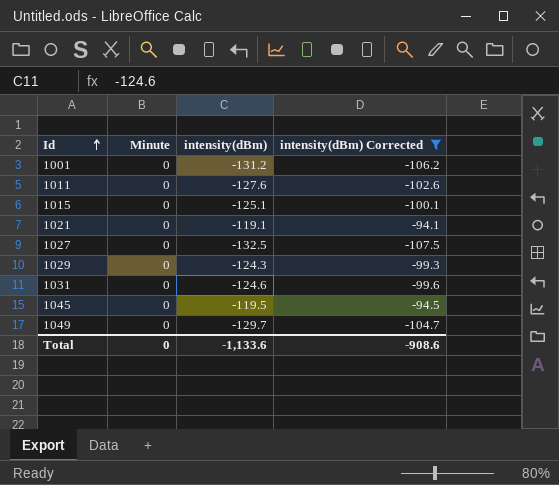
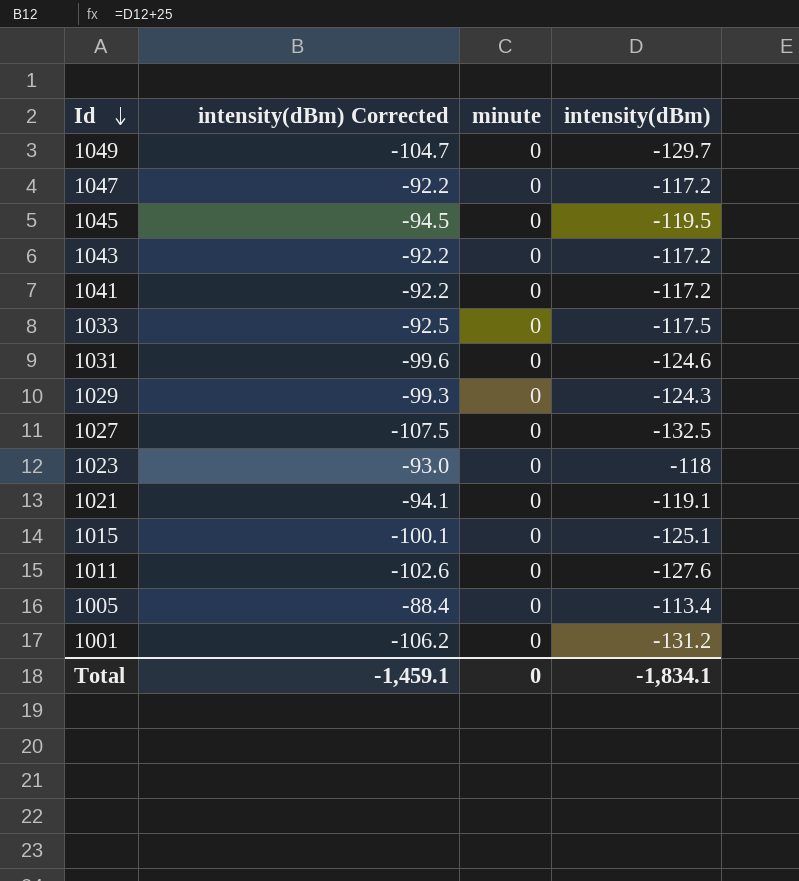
filter: intensity(dBm) Corrected <= -94.1 -> none
row order: Id ascending -> Id descending
column intensity(dBm) Corrected | position: 4 -> 2
column name: Minute -> minute
Total | intensity(dBm) Corrected: -908.6 -> -1,459.1
Total | intensity(dBm): -1,133.6 -> -1,834.1

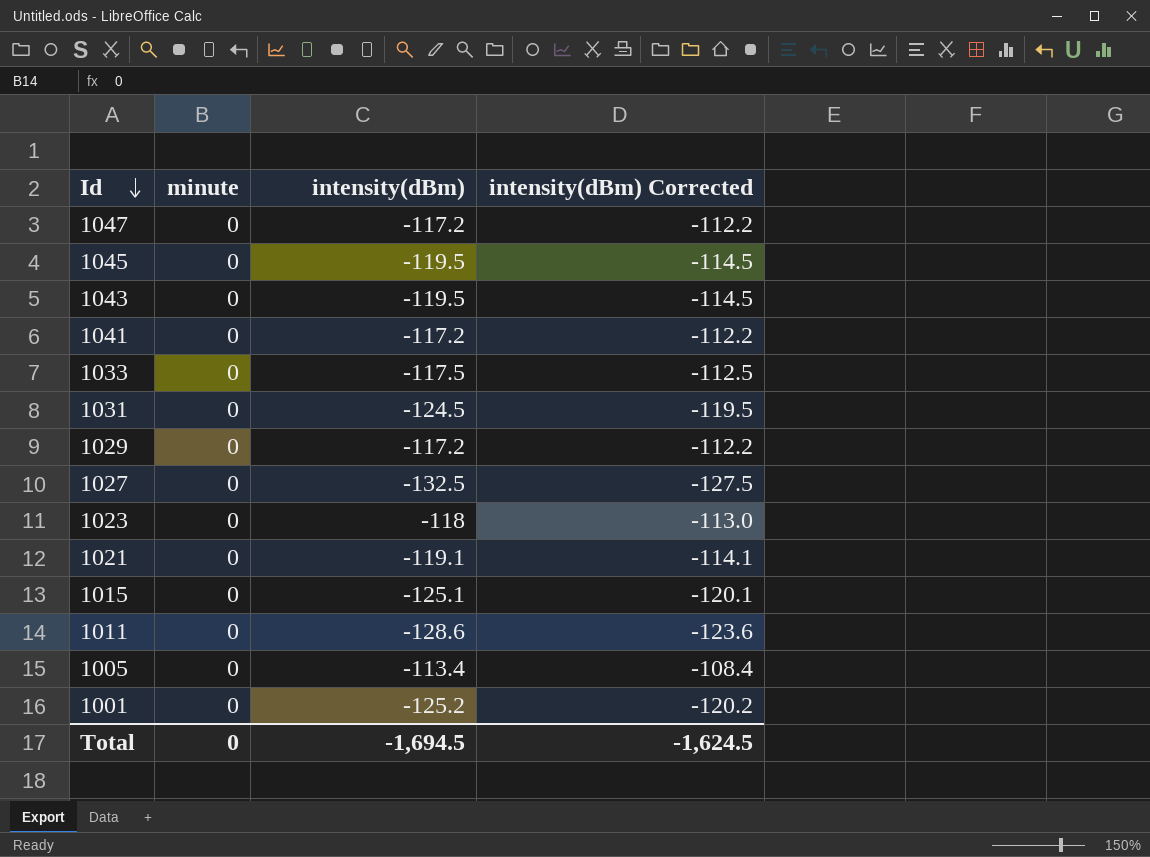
column intensity(dBm) Corrected | formula: [intensity(dBm)] + 25 -> [intensity(dBm)] + 5
column intensity(dBm) Corrected | position: 2 -> 4
row 1049: -104.7 | 0 | -129.7 -> none
1043 | intensity(dBm): -117.2 -> -119.5
1031 | intensity(dBm): -124.6 -> -124.5
1029 | intensity(dBm): -124.3 -> -117.2
1011 | intensity(dBm): -127.6 -> -128.6
1001 | intensity(dBm): -131.2 -> -125.2
Total | intensity(dBm): -1,834.1 -> -1,694.5
Total | intensity(dBm) Corrected: -1,459.1 -> -1,624.5

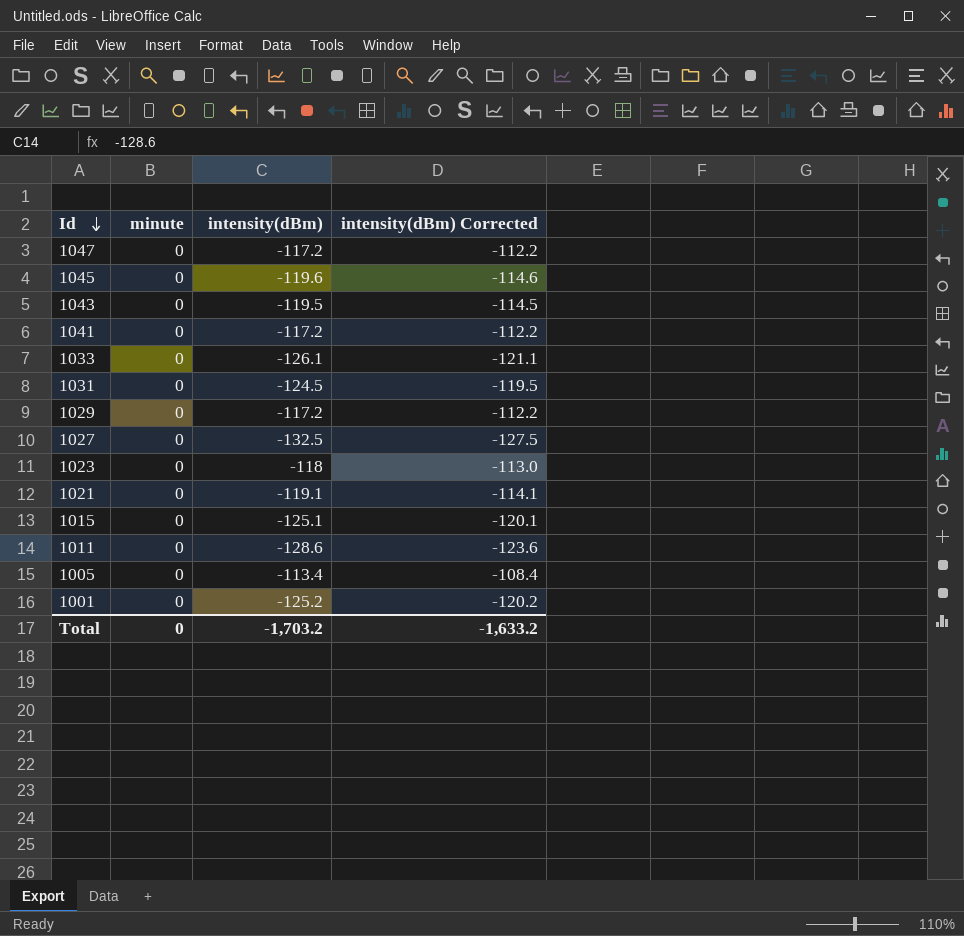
1045 | intensity(dBm): -119.5 -> -119.6
1045 | intensity(dBm) Corrected: -114.5 -> -114.6
1033 | intensity(dBm): -117.5 -> -126.1
1033 | intensity(dBm) Corrected: -112.5 -> -121.1
Total | intensity(dBm): -1,694.5 -> -1,703.2
Total | intensity(dBm) Corrected: -1,624.5 -> -1,633.2

